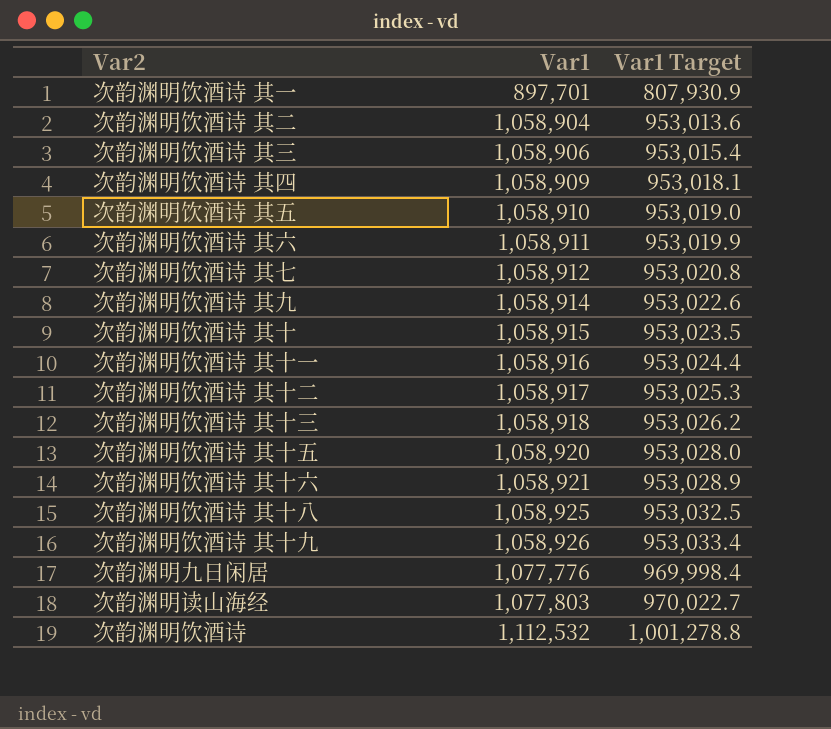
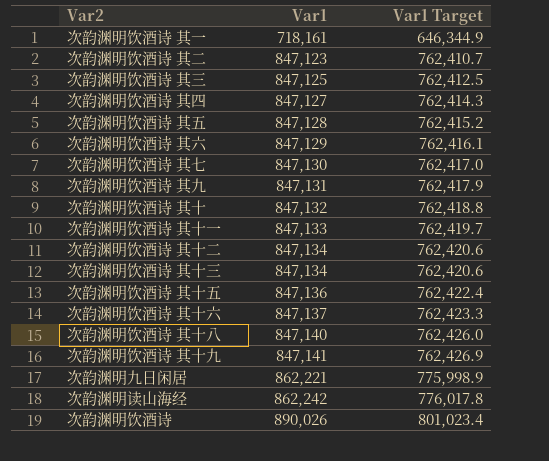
次韵渊明饮酒诗 其一 | Var1: 897,701 -> 718,161
次韵渊明饮酒诗 其一 | Var1 Target: 807,930.9 -> 646,344.9
次韵渊明饮酒诗 其二 | Var1: 1,058,904 -> 847,123
次韵渊明饮酒诗 其二 | Var1 Target: 953,013.6 -> 762,410.7
次韵渊明饮酒诗 其三 | Var1: 1,058,906 -> 847,125
次韵渊明饮酒诗 其三 | Var1 Target: 953,015.4 -> 762,412.5
次韵渊明饮酒诗 其四 | Var1: 1,058,909 -> 847,127
次韵渊明饮酒诗 其四 | Var1 Target: 953,018.1 -> 762,414.3
次韵渊明饮酒诗 其五 | Var1: 1,058,910 -> 847,128
次韵渊明饮酒诗 其五 | Var1 Target: 953,019.0 -> 762,415.2
次韵渊明饮酒诗 其六 | Var1: 1,058,911 -> 847,129
次韵渊明饮酒诗 其六 | Var1 Target: 953,019.9 -> 762,416.1
次韵渊明饮酒诗 其七 | Var1: 1,058,912 -> 847,130
次韵渊明饮酒诗 其七 | Var1 Target: 953,020.8 -> 762,417.0
次韵渊明饮酒诗 其九 | Var1: 1,058,914 -> 847,131
次韵渊明饮酒诗 其九 | Var1 Target: 953,022.6 -> 762,417.9
次韵渊明饮酒诗 其十 | Var1: 1,058,915 -> 847,132
次韵渊明饮酒诗 其十 | Var1 Target: 953,023.5 -> 762,418.8
次韵渊明饮酒诗 其十一 | Var1: 1,058,916 -> 847,133
次韵渊明饮酒诗 其十一 | Var1 Target: 953,024.4 -> 762,419.7
次韵渊明饮酒诗 其十二 | Var1: 1,058,917 -> 847,134
次韵渊明饮酒诗 其十二 | Var1 Target: 953,025.3 -> 762,420.6
次韵渊明饮酒诗 其十三 | Var1: 1,058,918 -> 847,134
次韵渊明饮酒诗 其十三 | Var1 Target: 953,026.2 -> 762,420.6
次韵渊明饮酒诗 其十五 | Var1: 1,058,920 -> 847,136
次韵渊明饮酒诗 其十五 | Var1 Target: 953,028.0 -> 762,422.4
次韵渊明饮酒诗 其十六 | Var1: 1,058,921 -> 847,137
次韵渊明饮酒诗 其十六 | Var1 Target: 953,028.9 -> 762,423.3
次韵渊明饮酒诗 其十八 | Var1: 1,058,925 -> 847,140
次韵渊明饮酒诗 其十八 | Var1 Target: 953,032.5 -> 762,426.0
次韵渊明饮酒诗 其十九 | Var1: 1,058,926 -> 847,141
次韵渊明饮酒诗 其十九 | Var1 Target: 953,033.4 -> 762,426.9
次韵渊明九日闲居 | Var1: 1,077,776 -> 862,221
次韵渊明九日闲居 | Var1 Target: 969,998.4 -> 775,998.9
次韵渊明读山海经 | Var1: 1,077,803 -> 862,242
次韵渊明读山海经 | Var1 Target: 970,022.7 -> 776,017.8
次韵渊明饮酒诗 | Var1: 1,112,532 -> 890,026
次韵渊明饮酒诗 | Var1 Target: 1,001,278.8 -> 801,023.4

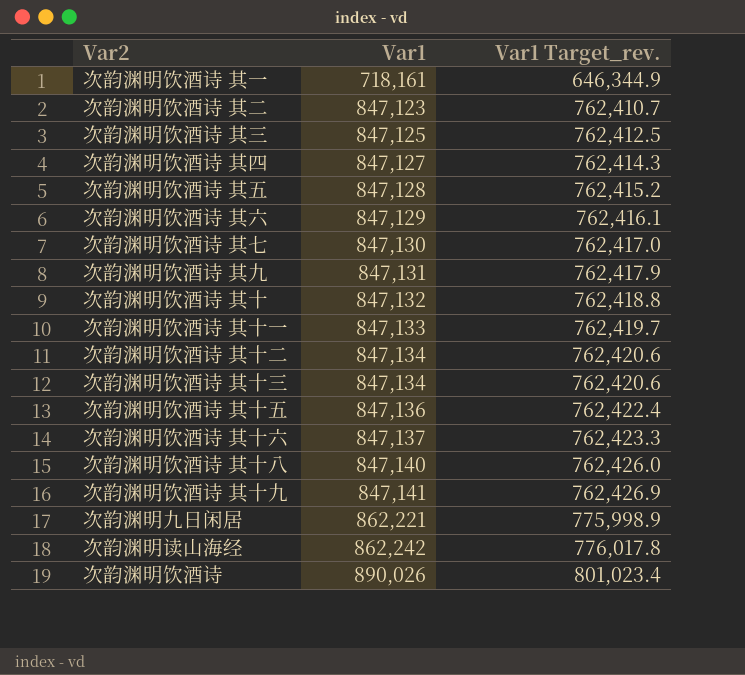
column name: Var1 Target -> Var1 Target_rev.

